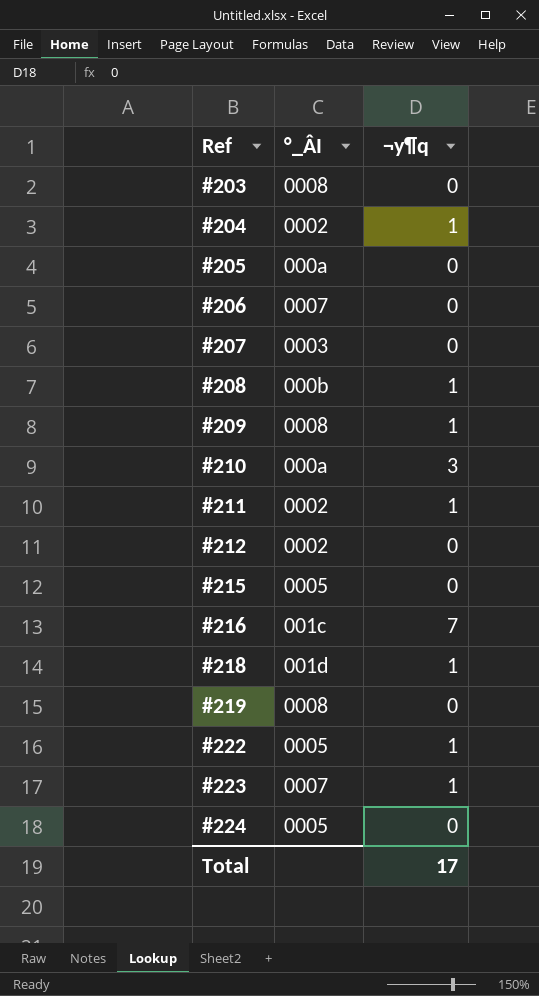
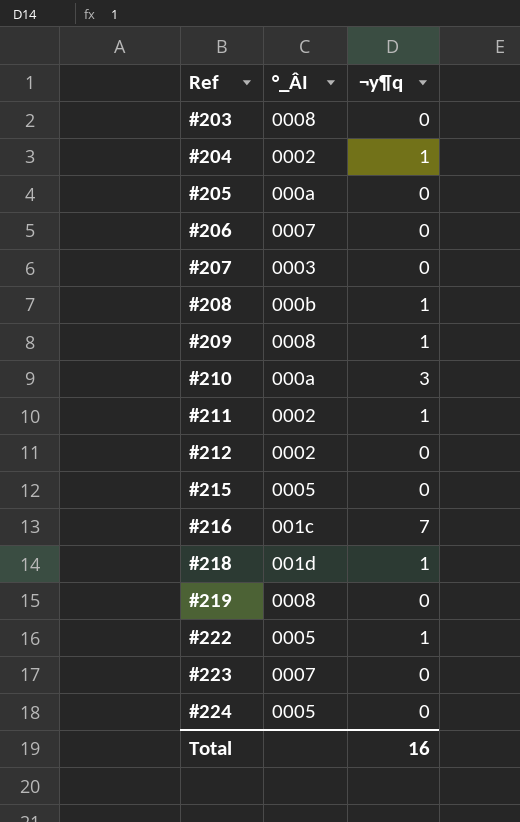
#223 | ¬y¶q: 1 -> 0
Total | ¬y¶q: 17 -> 16

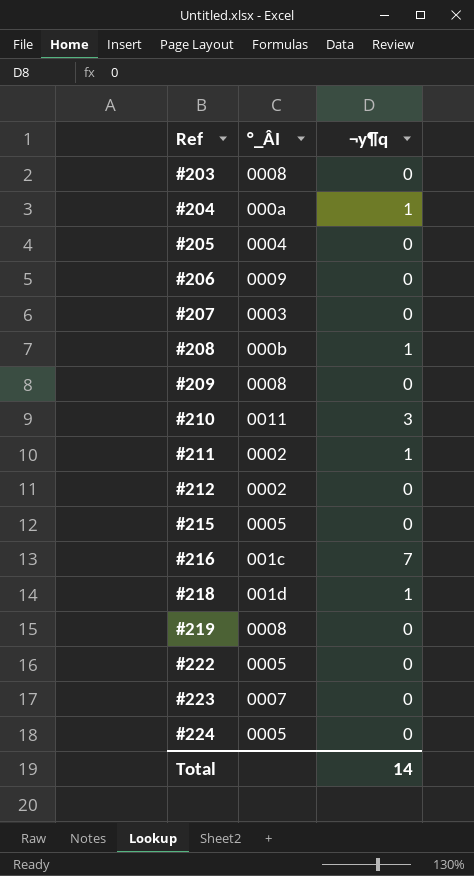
#204 | °_ÂI: 0002 -> 000a
#205 | °_ÂI: 000a -> 0004
#206 | °_ÂI: 0007 -> 0009
#209 | ¬y¶q: 1 -> 0
#210 | °_ÂI: 000a -> 0011
#222 | ¬y¶q: 1 -> 0
Total | ¬y¶q: 16 -> 14

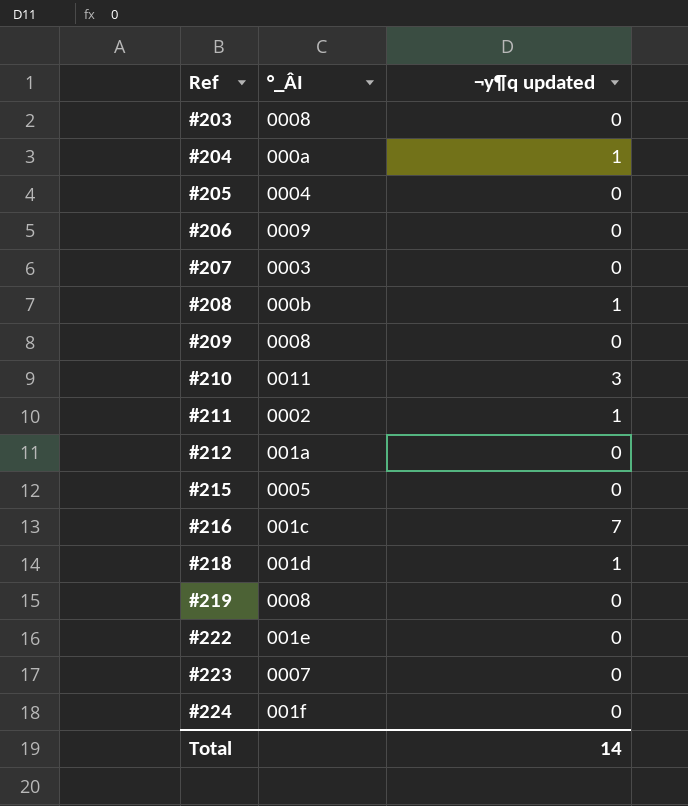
column name: ¬y¶q -> ¬y¶q updated
#212 | °_ÂI: 0002 -> 001a
#222 | °_ÂI: 0005 -> 001e
#224 | °_ÂI: 0005 -> 001f

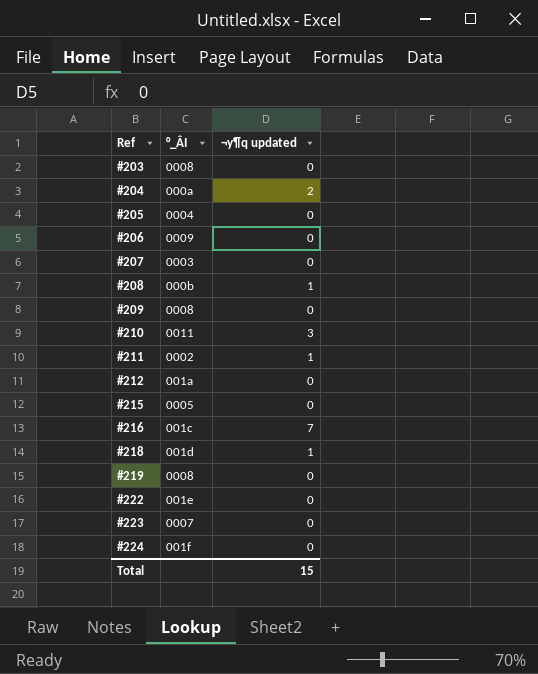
#204 | ¬y¶q updated: 1 -> 2
Total | ¬y¶q updated: 14 -> 15

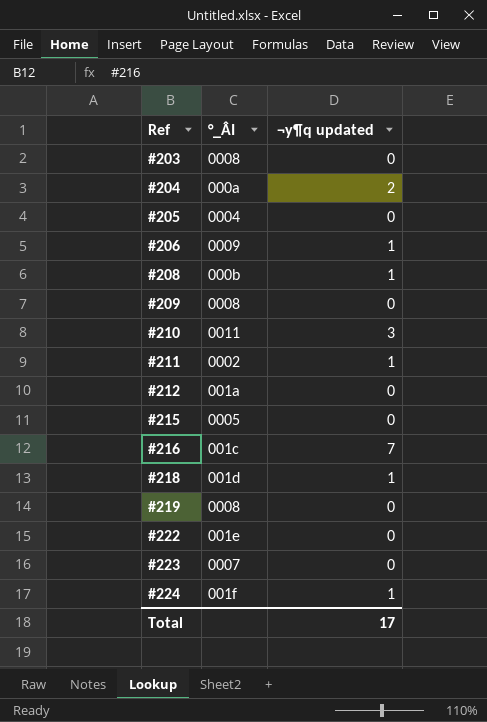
row #207: 0003 | 0 -> none
#206 | ¬y¶q updated: 0 -> 1
#224 | ¬y¶q updated: 0 -> 1
Total | ¬y¶q updated: 15 -> 17

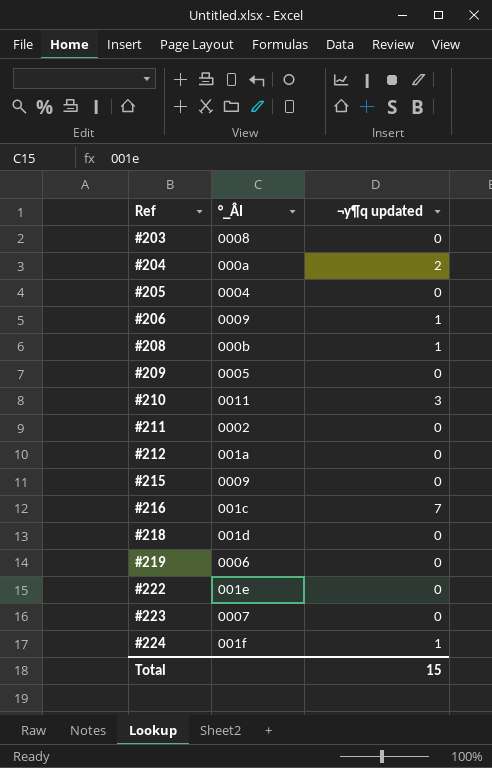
#209 | °_ÂI: 0008 -> 0005
#211 | ¬y¶q updated: 1 -> 0
#215 | °_ÂI: 0005 -> 0009
#218 | ¬y¶q updated: 1 -> 0
#219 | °_ÂI: 0008 -> 0006
Total | ¬y¶q updated: 17 -> 15

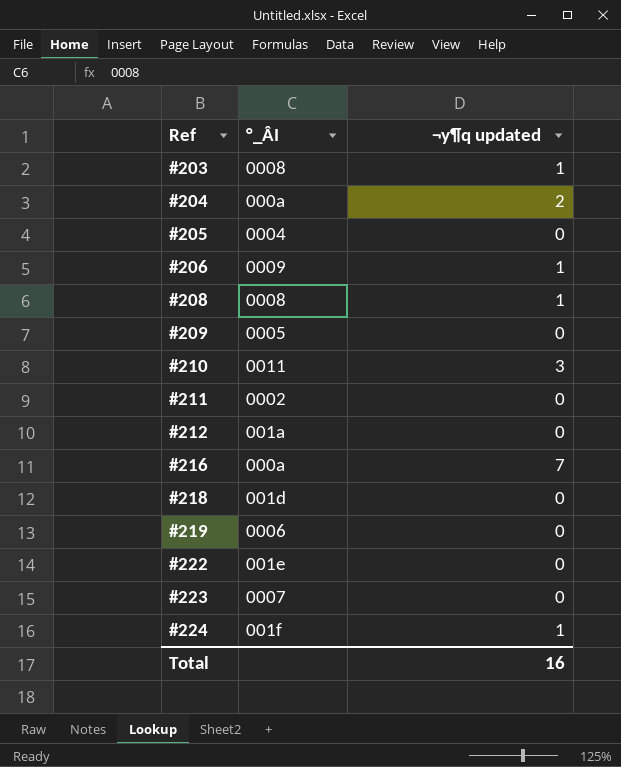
row #215: 0009 | 0 -> none
#203 | ¬y¶q updated: 0 -> 1
#208 | °_ÂI: 000b -> 0008
#216 | °_ÂI: 001c -> 000a
Total | ¬y¶q updated: 15 -> 16

